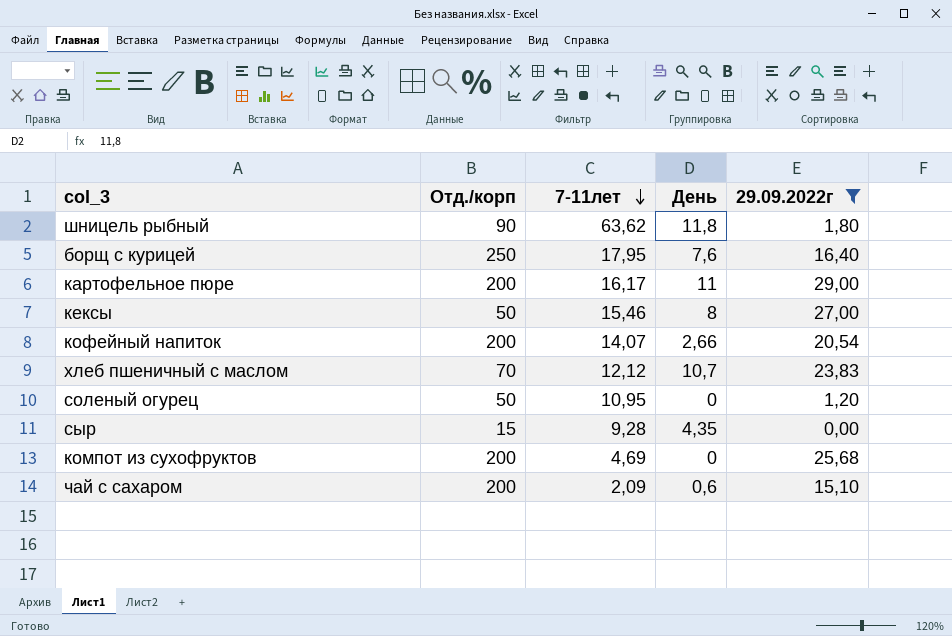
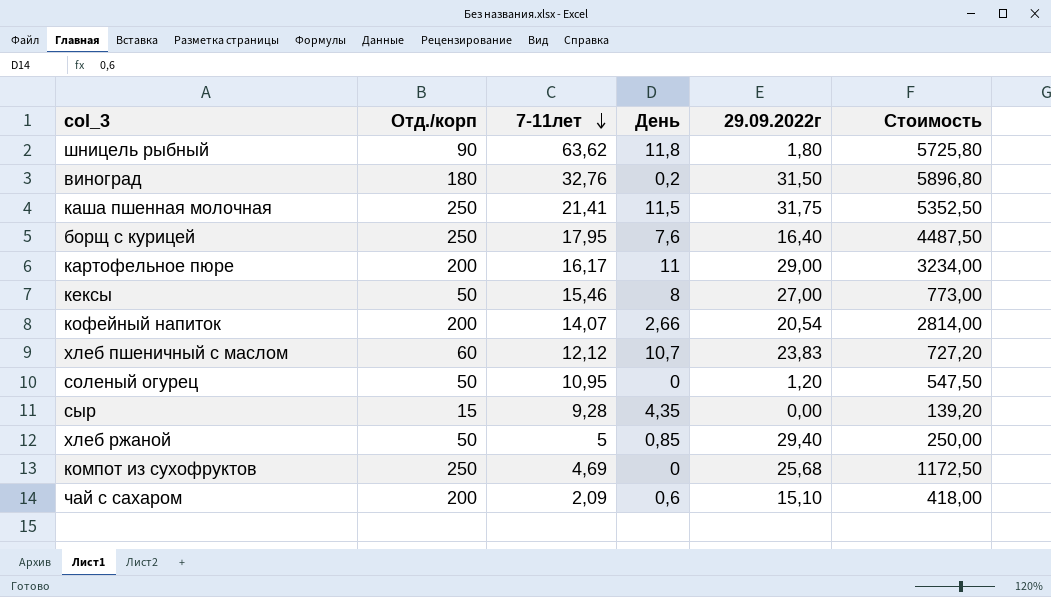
filter: 29.09.2022г <= 29,00 -> none
column Стоимость | formula: none -> [Отд./корп] * [7-11лет]
хлеб пшеничный с маслом | Отд./корп: 70 -> 60
компот из сухофруктов | Отд./корп: 200 -> 250

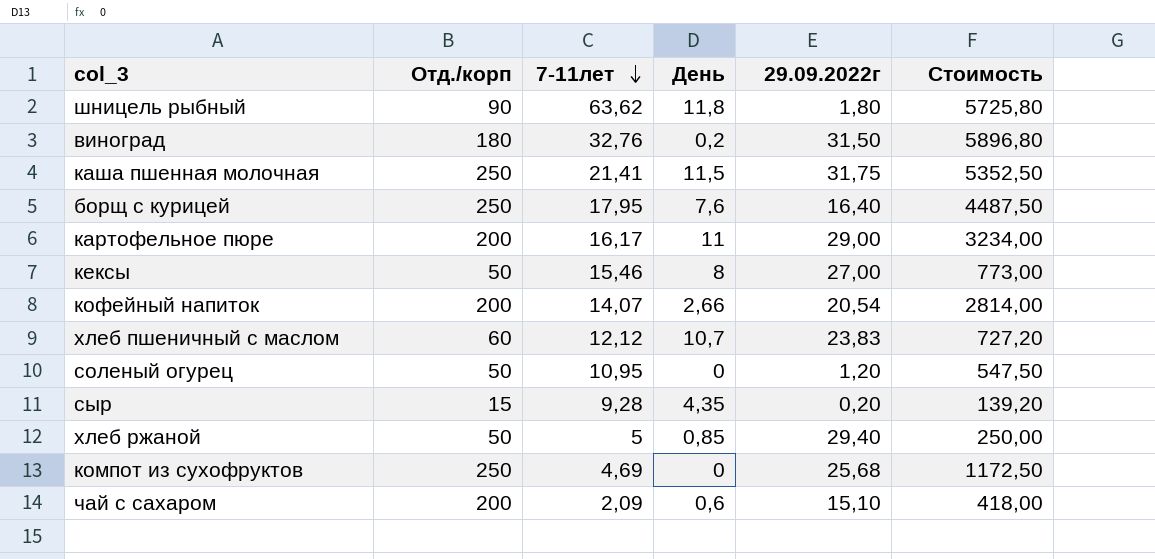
сыр | 29.09.2022г: 0,00 -> 0,20

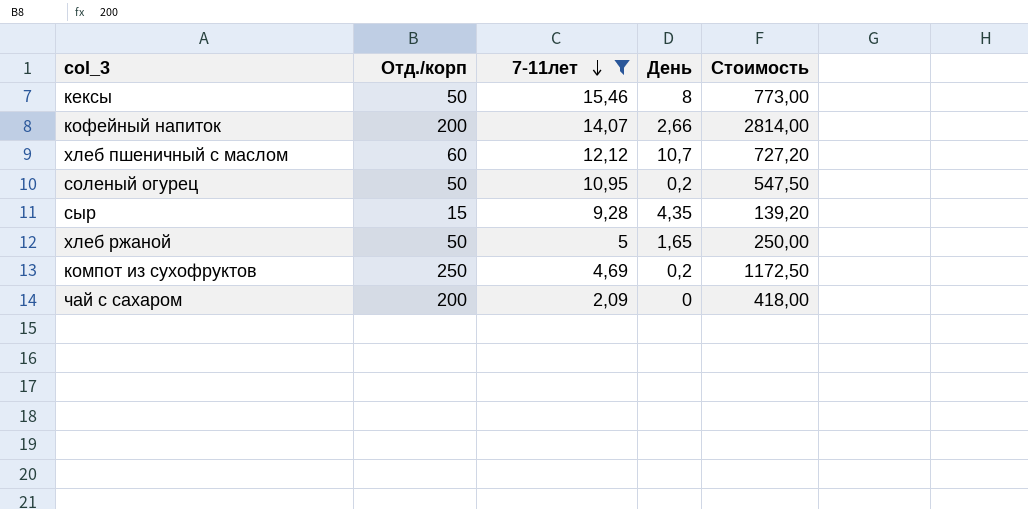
filter: none -> 7-11лет <= 15,46
column 29.09.2022г | position: 5 -> none
соленый огурец | День: 0 -> 0,2
хлеб ржаной | День: 0,85 -> 1,65
компот из сухофруктов | День: 0 -> 0,2
чай с сахаром | День: 0,6 -> 0

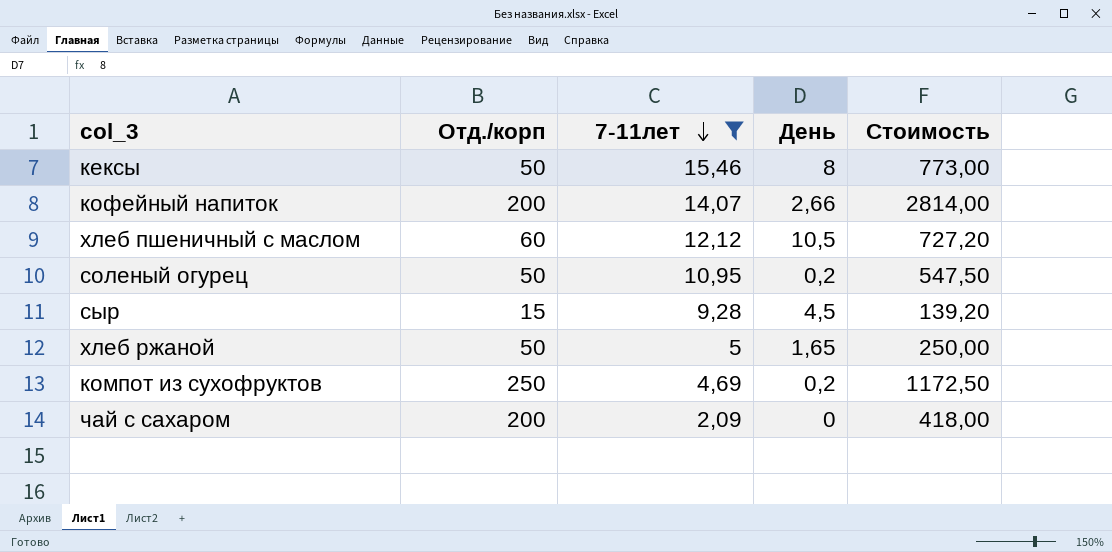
хлеб пшеничный с маслом | День: 10,7 -> 10,5
сыр | День: 4,35 -> 4,5

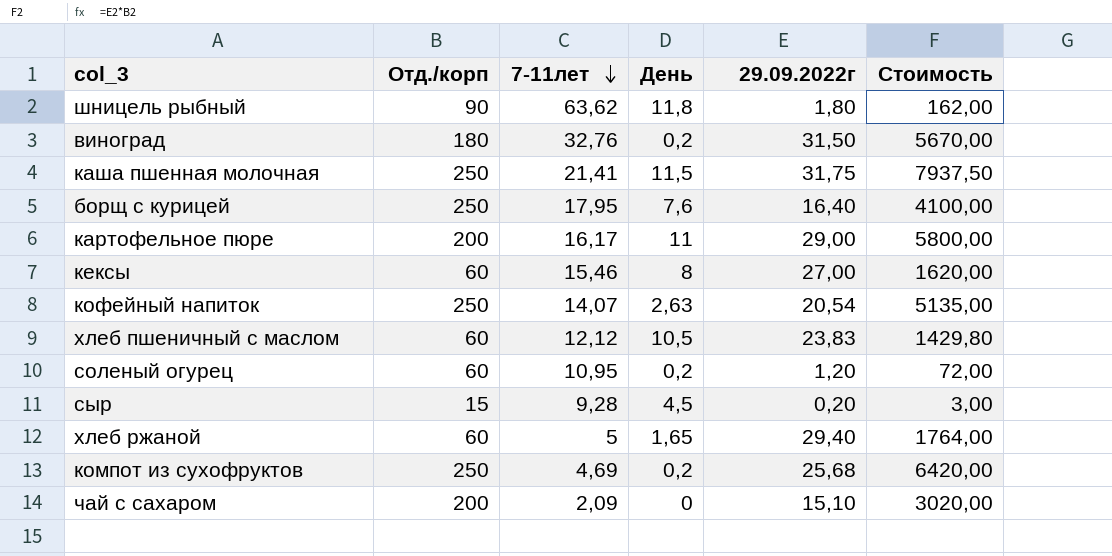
filter: 7-11лет <= 15,46 -> none
column 29.09.2022г | position: none -> 5
column Стоимость | formula: [Отд./корп] * [7-11лет] -> [Отд./корп] * [29.09.2022г]
кексы | Отд./корп: 50 -> 60
кофейный напиток | Отд./корп: 200 -> 250
кофейный напиток | День: 2,66 -> 2,63
соленый огурец | Отд./корп: 50 -> 60
хлеб ржаной | Отд./корп: 50 -> 60

